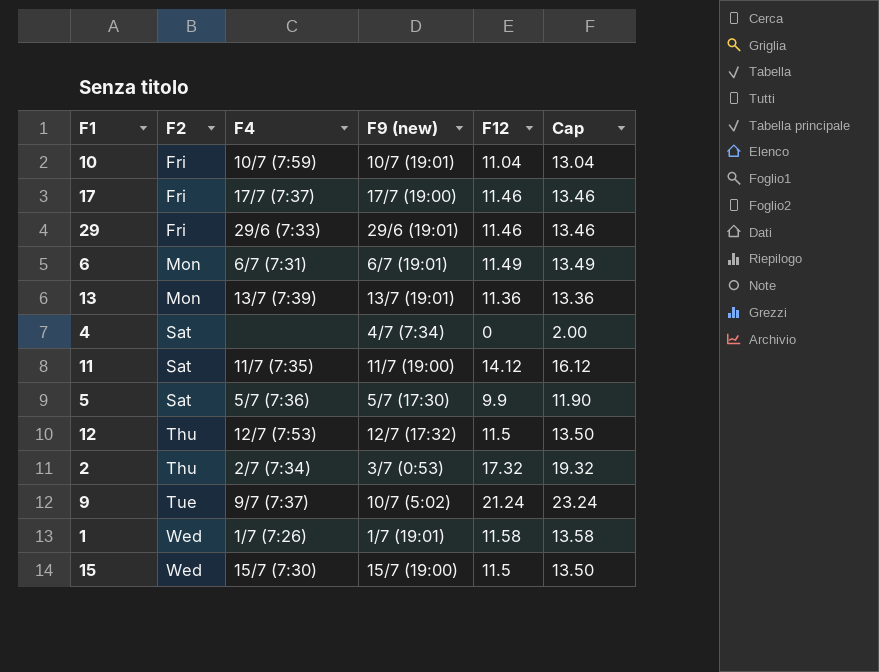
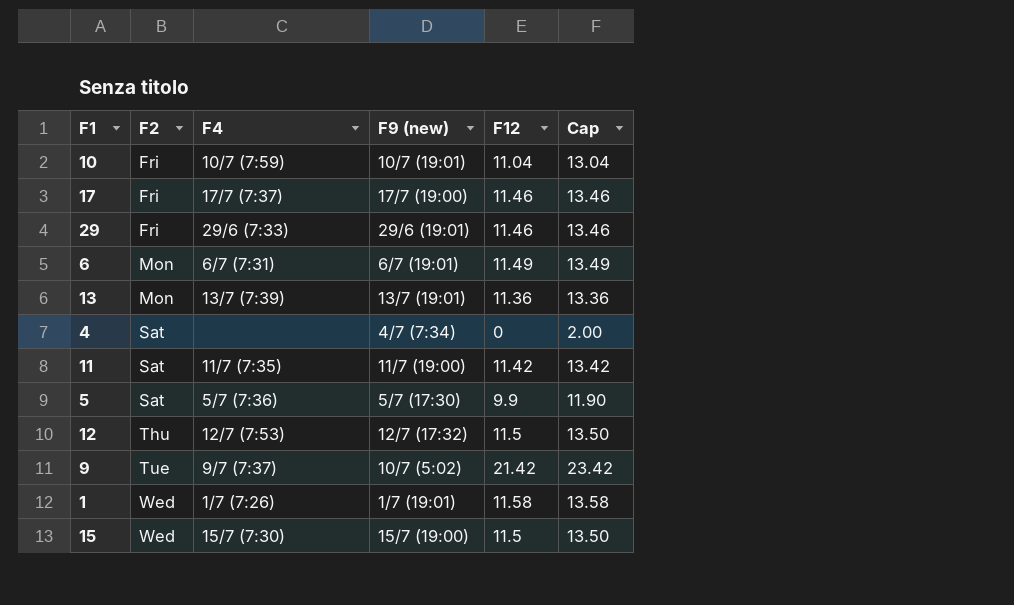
row 2: Thu | 2/7 (7:34) | 3/7 (0:53) | 17.32 | 19.32 -> none
11 | F12: 14.12 -> 11.42
11 | Cap: 16.12 -> 13.42
9 | F12: 21.24 -> 21.42
9 | Cap: 23.24 -> 23.42

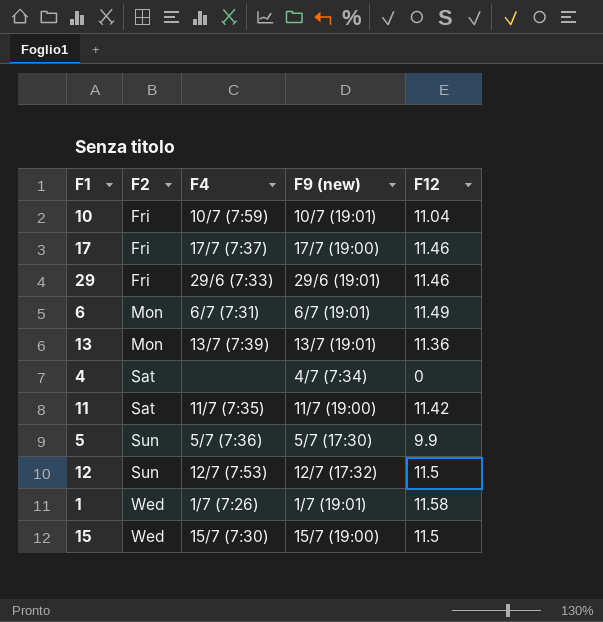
column Cap | formula: [F12] + 2 -> none
row 9: Tue | 9/7 (7:37) | 10/7 (5:02) | 21.42 | 23.42 -> none
5 | F2: Sat -> Sun
12 | F2: Thu -> Sun

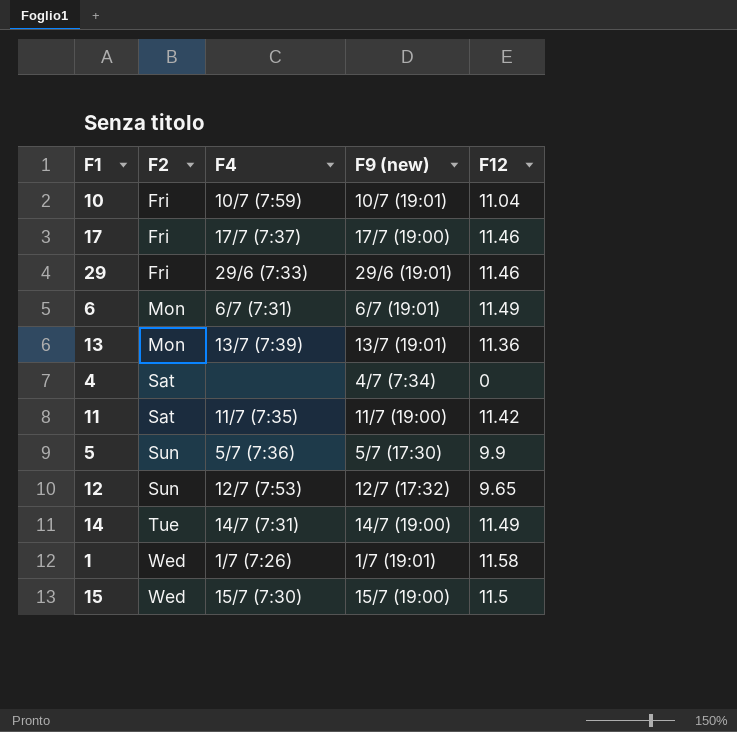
12 | F12: 11.5 -> 9.65
row 14: none -> Tue | 14/7 (7:31) | 14/7 (19:00) | 11.49

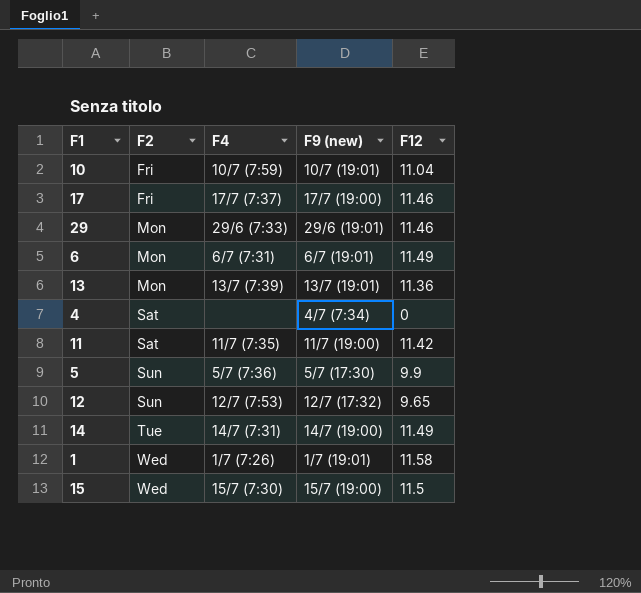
29 | F2: Fri -> Mon

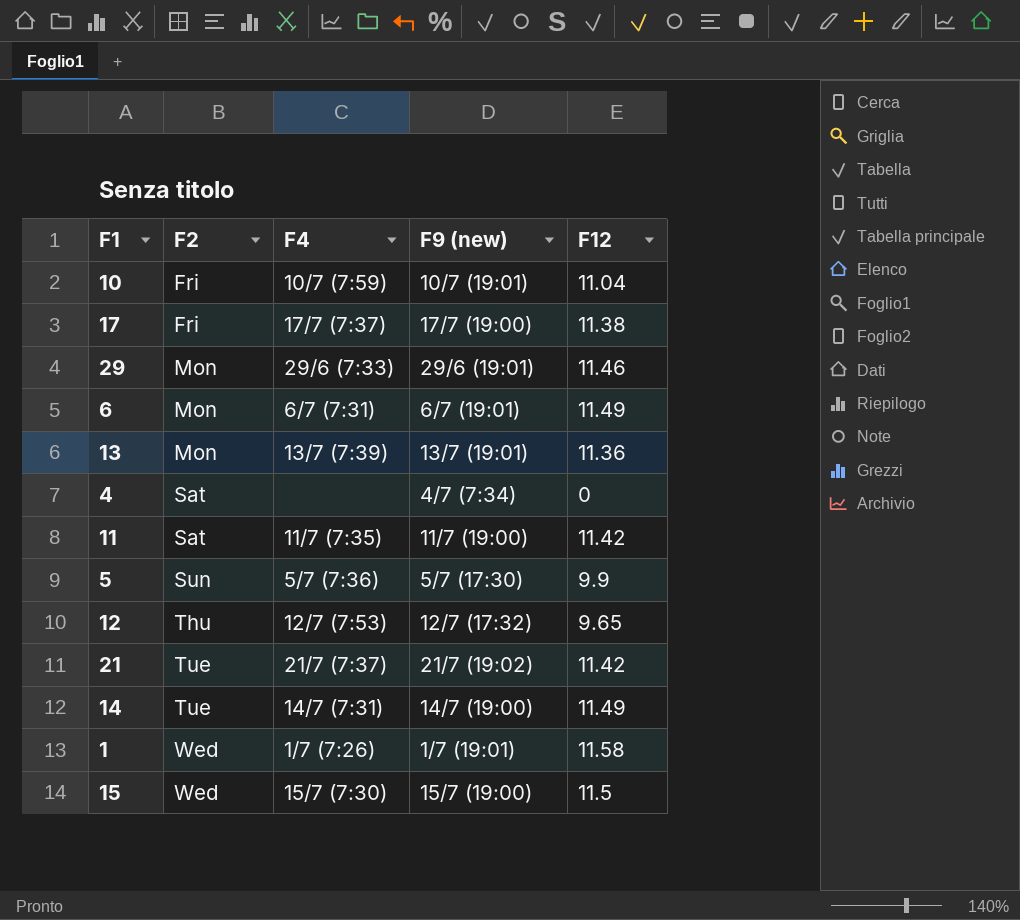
17 | F12: 11.46 -> 11.38
12 | F2: Sun -> Thu
row 21: none -> Tue | 21/7 (7:37) | 21/7 (19:02) | 11.42

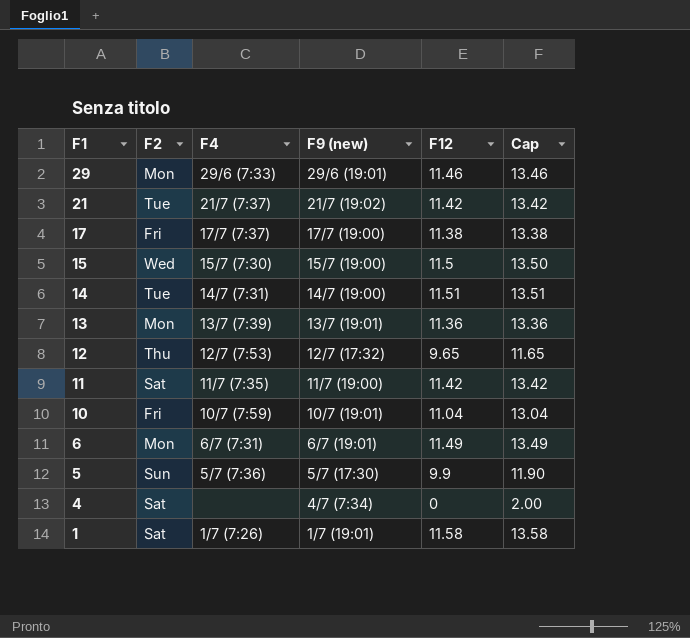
row order: F2 ascending -> F1 descending
column Cap | formula: none -> [F12] + 2
14 | F12: 11.49 -> 11.51
1 | F2: Wed -> Sat

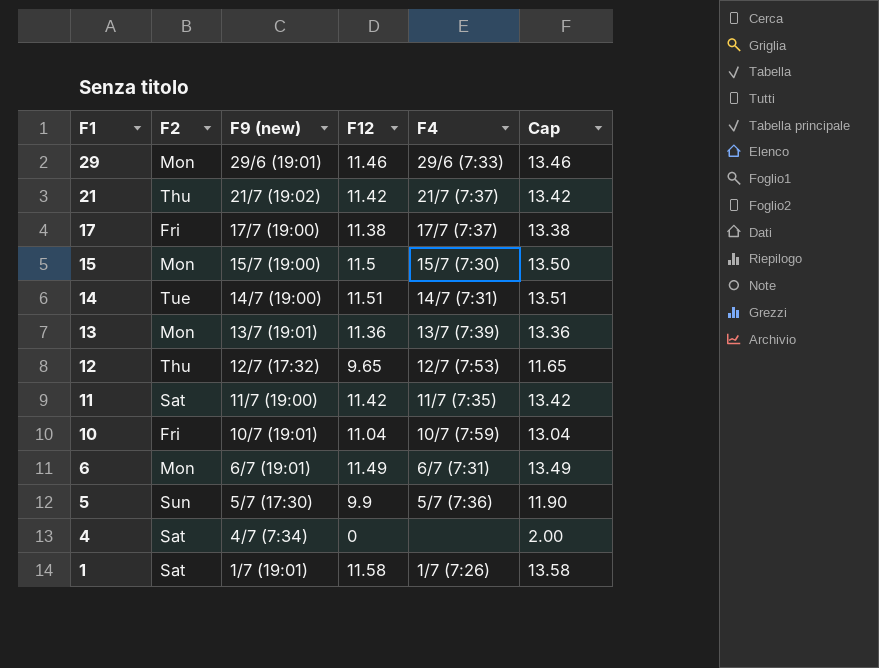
column F4 | position: 3 -> 5
21 | F2: Tue -> Thu
15 | F2: Wed -> Mon

